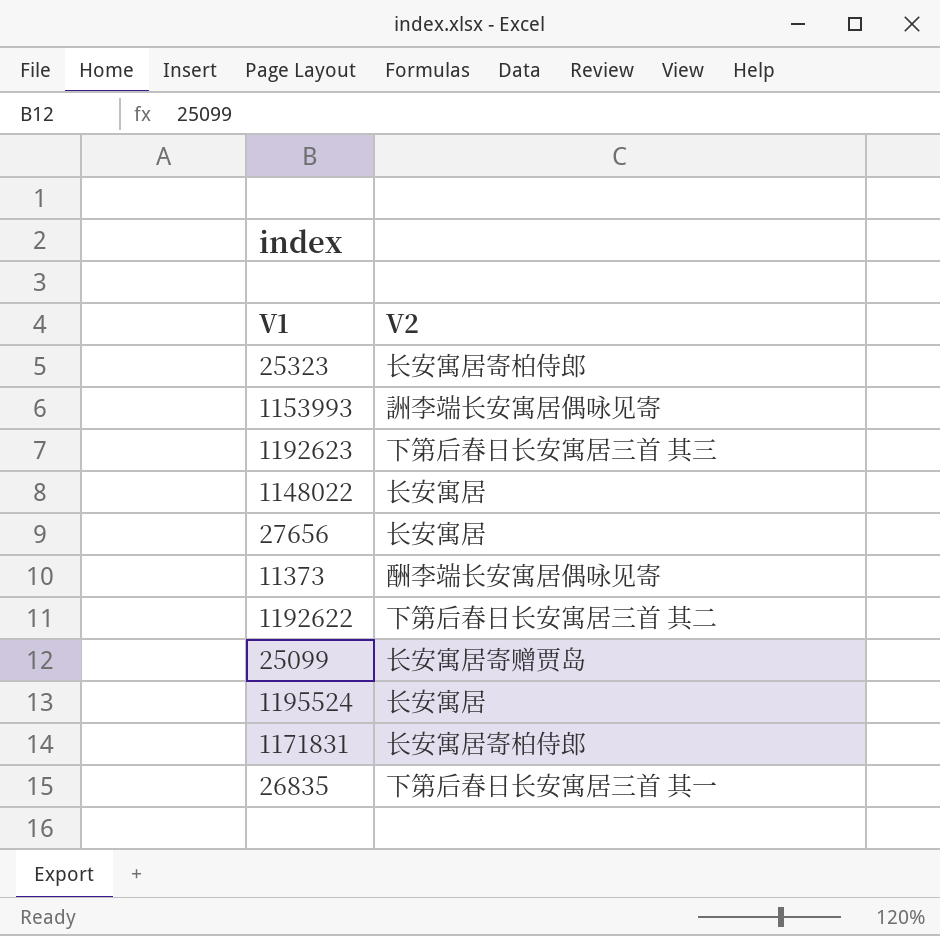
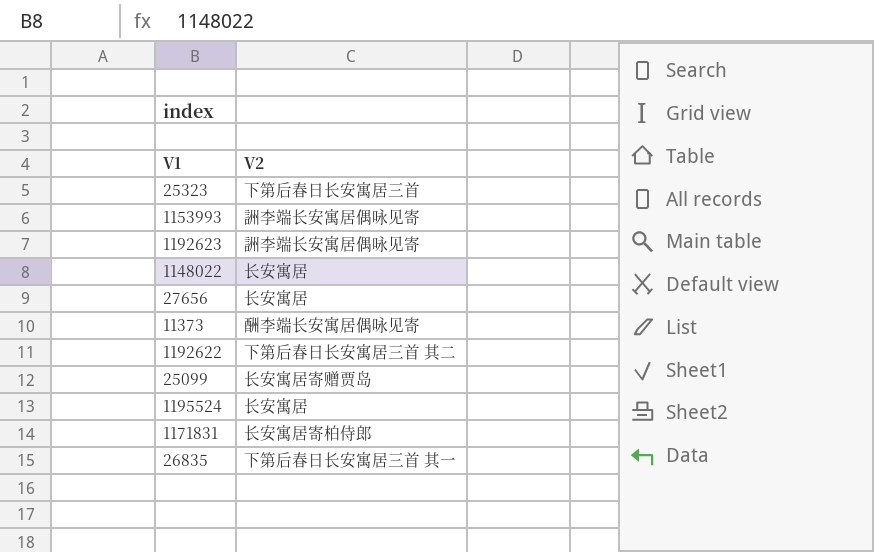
25323 | V2: 长安寓居寄柏侍郎 -> 下第后春日长安寓居三首
1192623 | V2: 下第后春日长安寓居三首 其三 -> 詶李端长安寓居偶咏见寄

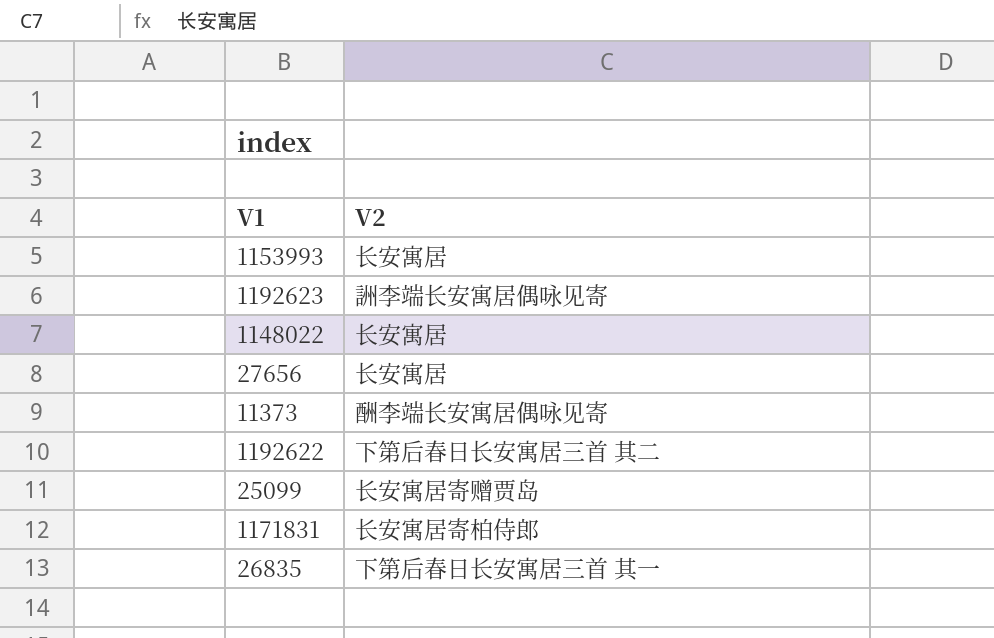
row 25323: 下第后春日长安寓居三首 -> none
row 1195524: 长安寓居 -> none
1153993 | V2: 詶李端长安寓居偶咏见寄 -> 长安寓居

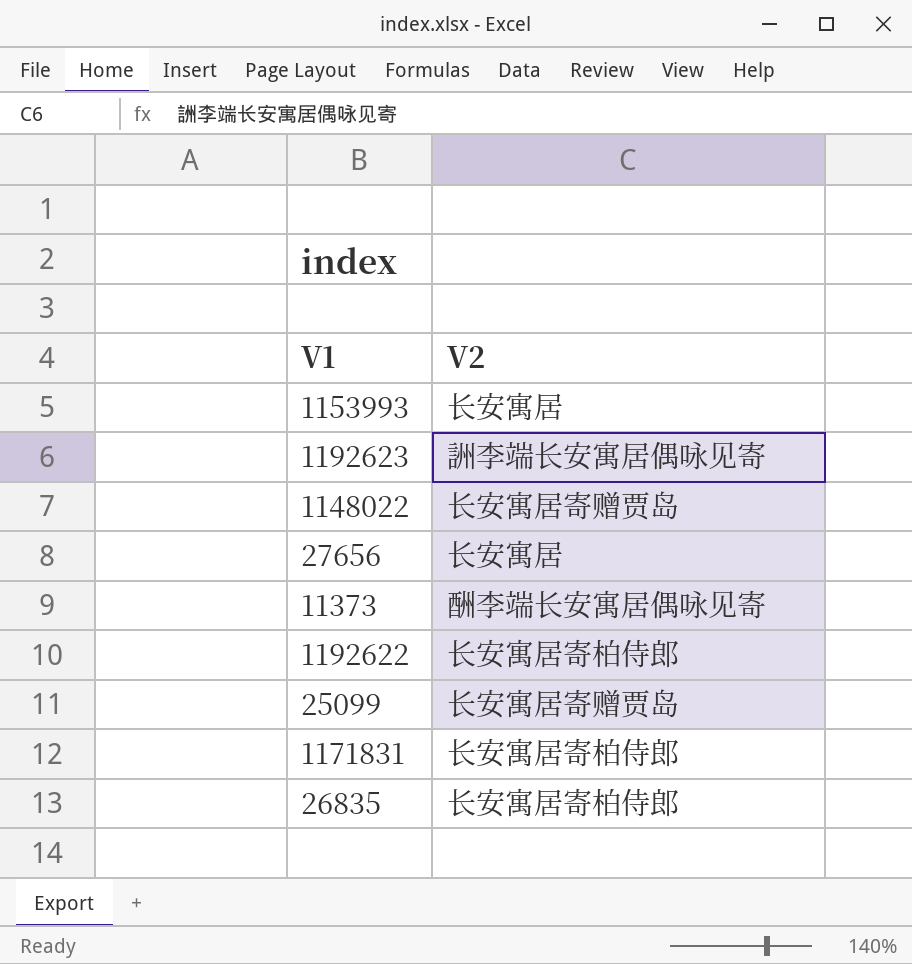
1148022 | V2: 长安寓居 -> 长安寓居寄赠贾岛
1192622 | V2: 下第后春日长安寓居三首 其二 -> 长安寓居寄柏侍郎
26835 | V2: 下第后春日长安寓居三首 其一 -> 长安寓居寄柏侍郎

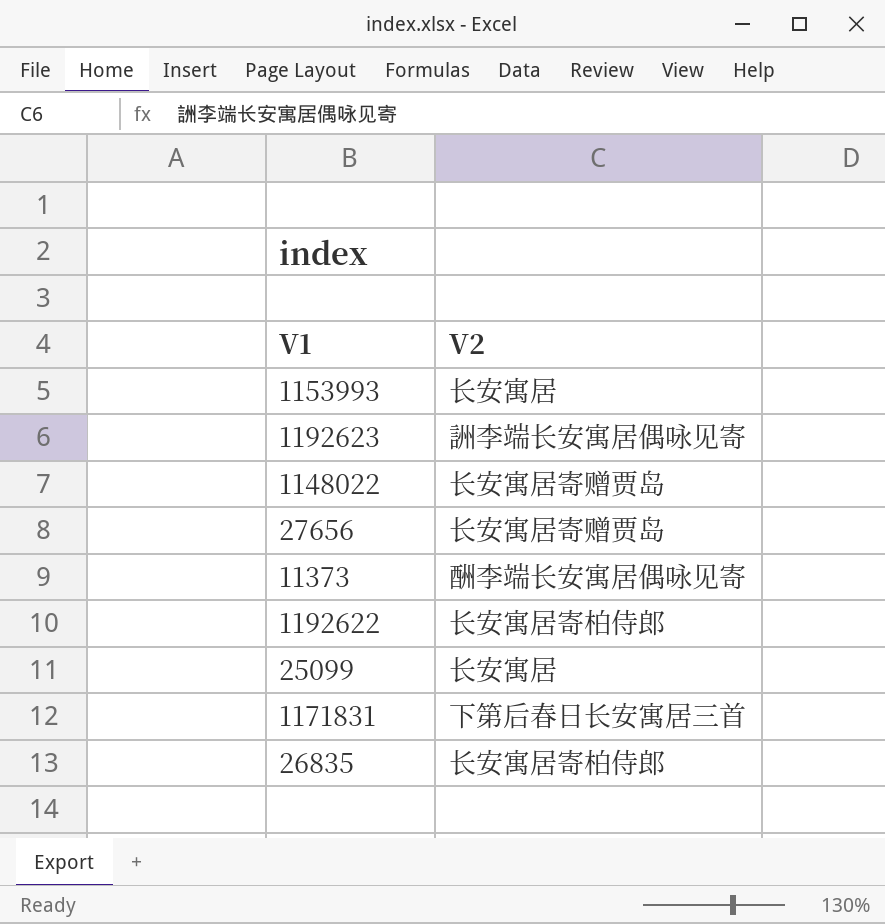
27656 | V2: 长安寓居 -> 长安寓居寄赠贾岛
25099 | V2: 长安寓居寄赠贾岛 -> 长安寓居
1171831 | V2: 长安寓居寄柏侍郎 -> 下第后春日长安寓居三首

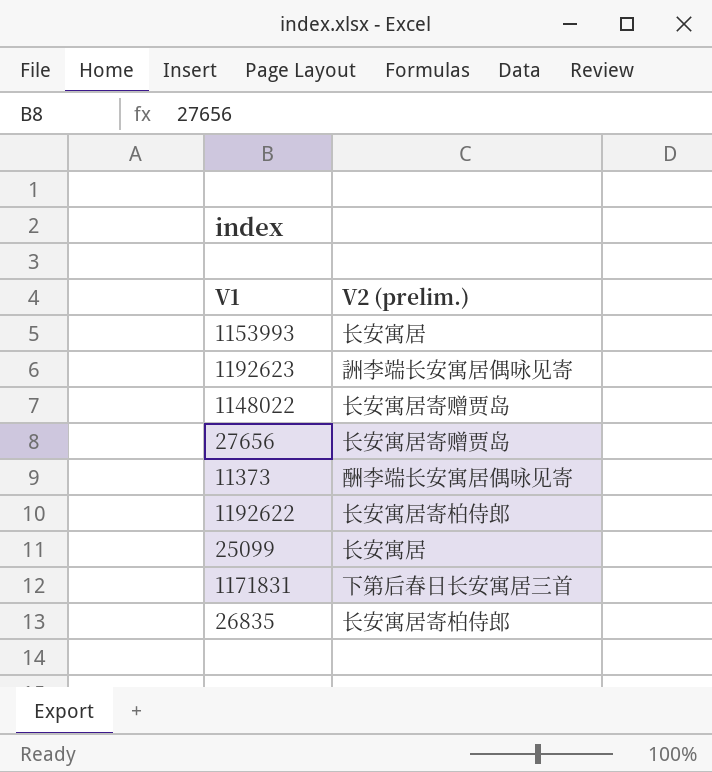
column name: V2 -> V2 (prelim.)

